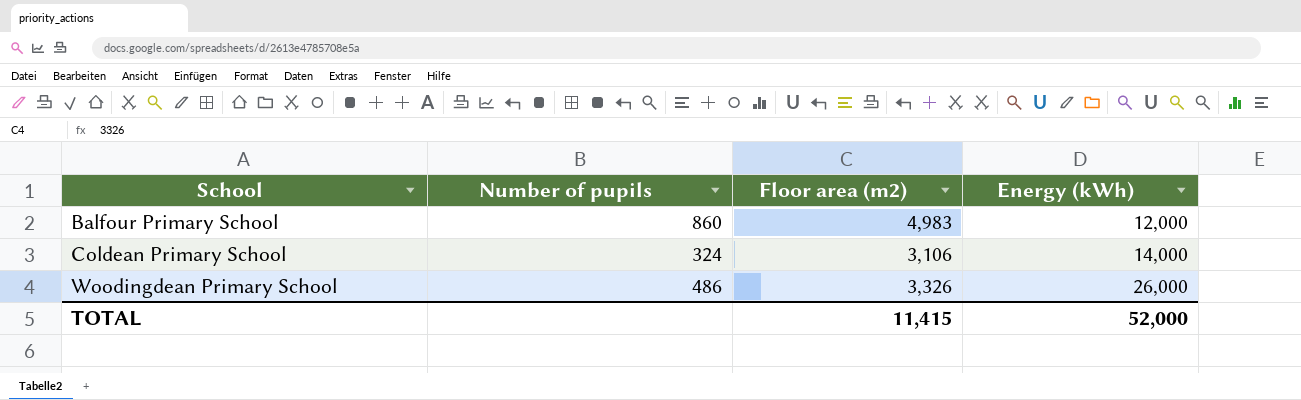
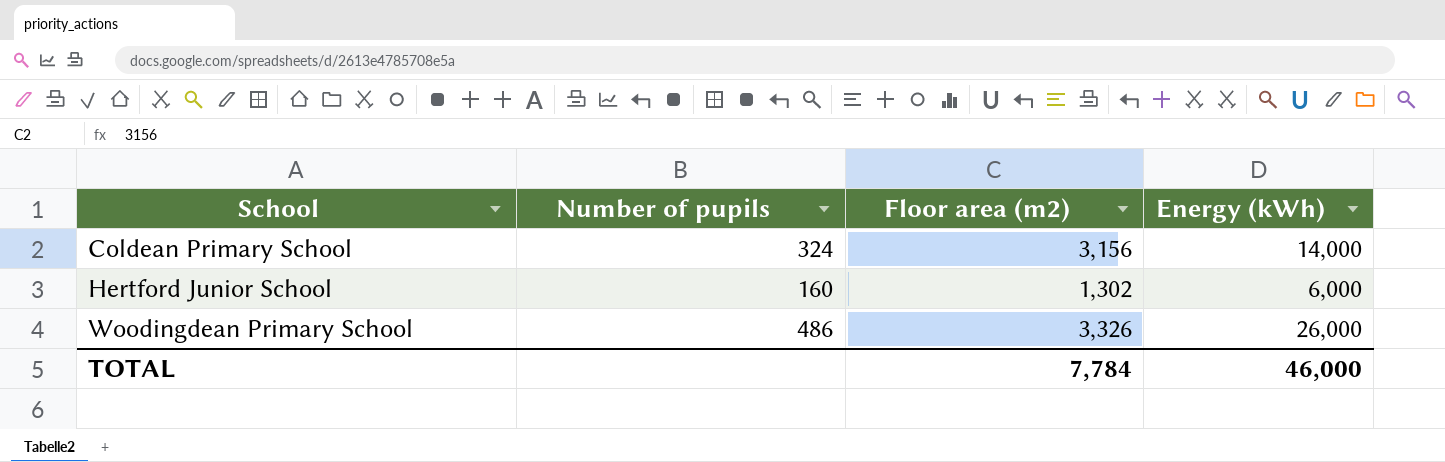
row Balfour Primary School: 860 | 4,983 | 12,000 -> none
Coldean Primary School | Floor area (m2): 3,106 -> 3,156
row Hertford Junior School: none -> 160 | 1,302 | 6,000
TOTAL | Floor area (m2): 11,415 -> 7,784
TOTAL | Energy (kWh): 52,000 -> 46,000

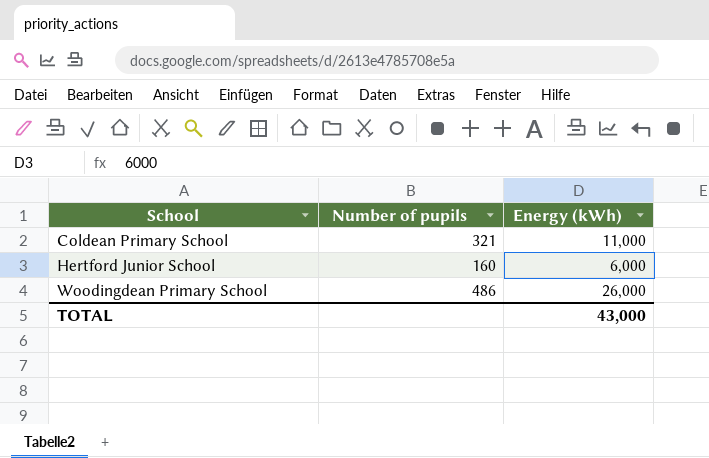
column Floor area (m2) | position: 3 -> none
Coldean Primary School | Number of pupils: 324 -> 321
Coldean Primary School | Energy (kWh): 14,000 -> 11,000
TOTAL | Energy (kWh): 46,000 -> 43,000

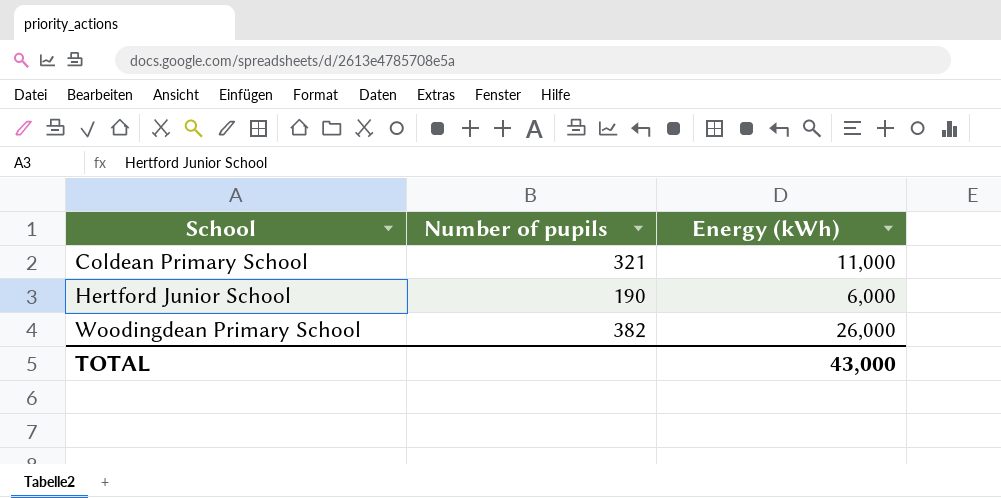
Hertford Junior School | Number of pupils: 160 -> 190
Woodingdean Primary School | Number of pupils: 486 -> 382

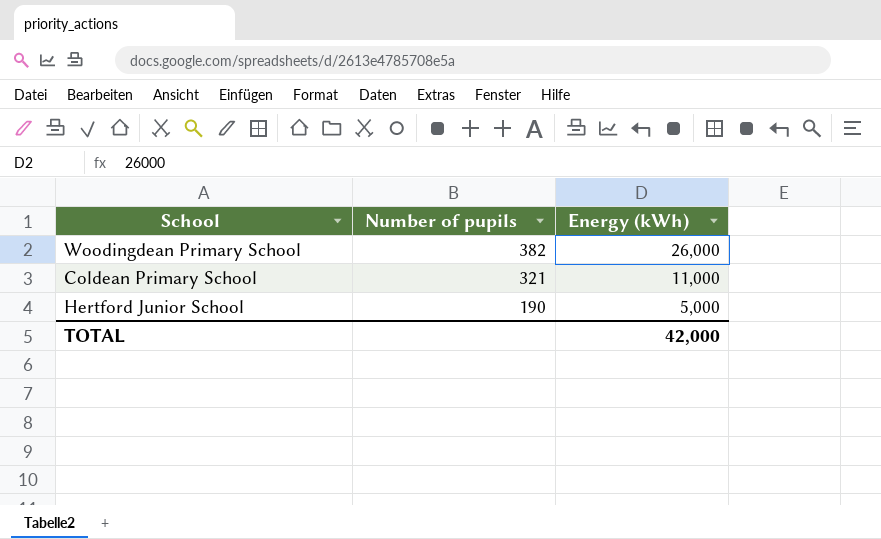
row order: School ascending -> Number of pupils descending
Hertford Junior School | Energy (kWh): 6,000 -> 5,000
TOTAL | Energy (kWh): 43,000 -> 42,000

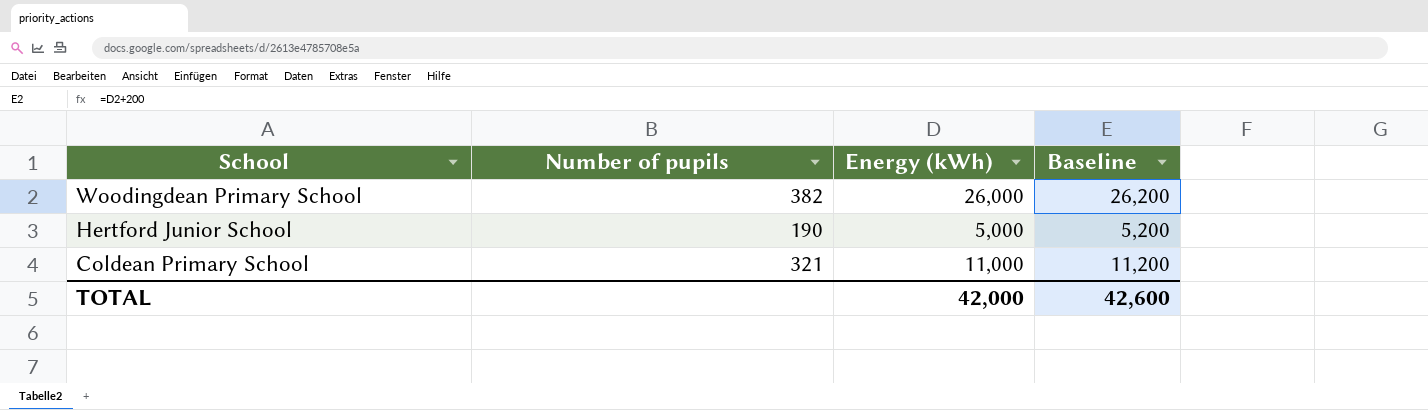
row order: Number of pupils descending -> School descending
column Baseline | formula: none -> [Energy (kWh)] + 200

